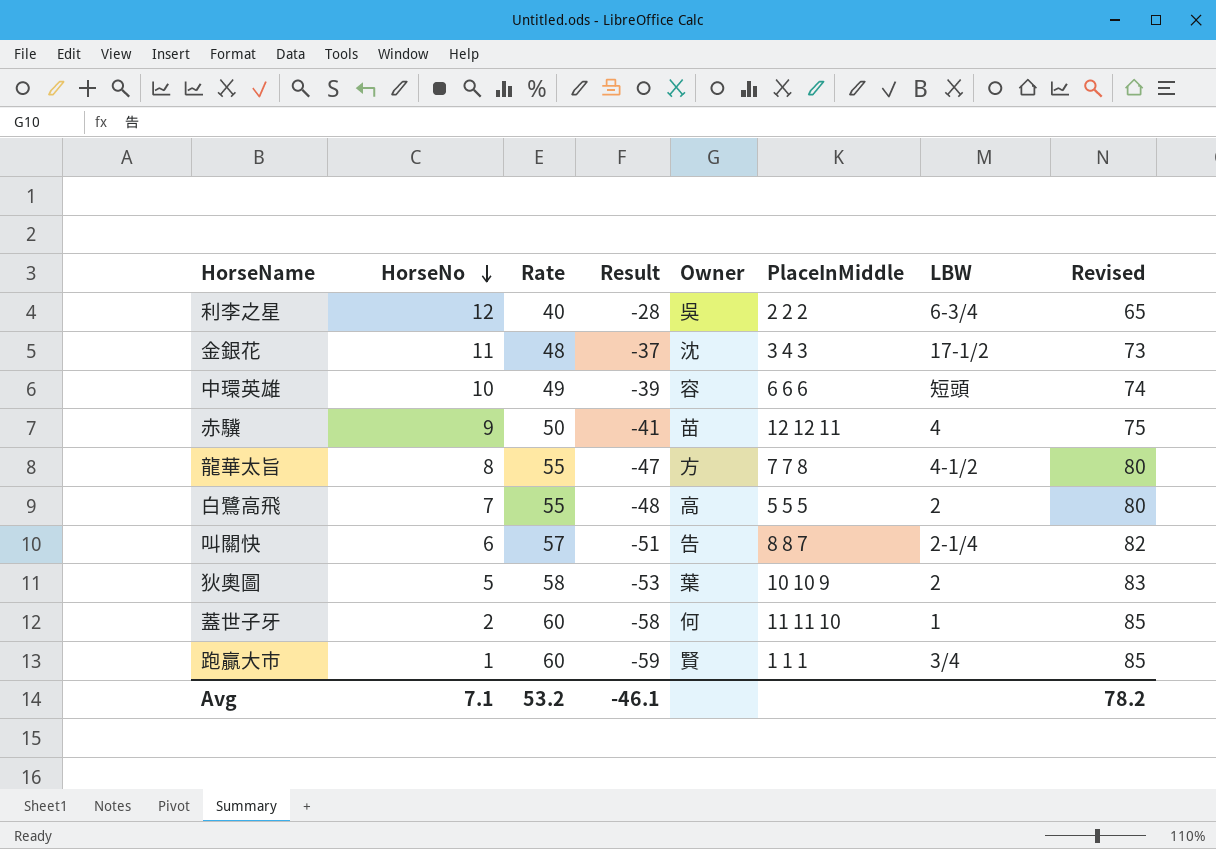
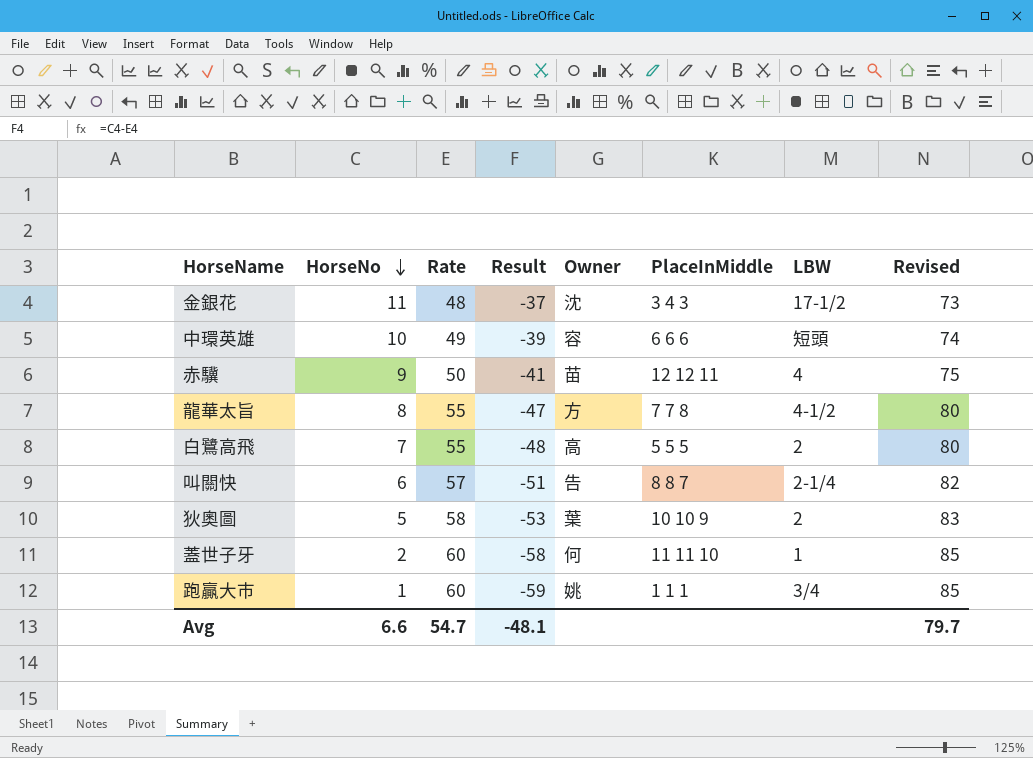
row 利李之星: 12 | 40 | -28 | 吳 | 2 2 2 | 6-3/4 | 65 -> none
跑贏大市 | Owner: 賢 -> 姚
Avg | HorseNo: 7.1 -> 6.6
Avg | Rate: 53.2 -> 54.7
Avg | Result: -46.1 -> -48.1
Avg | Revised: 78.2 -> 79.7

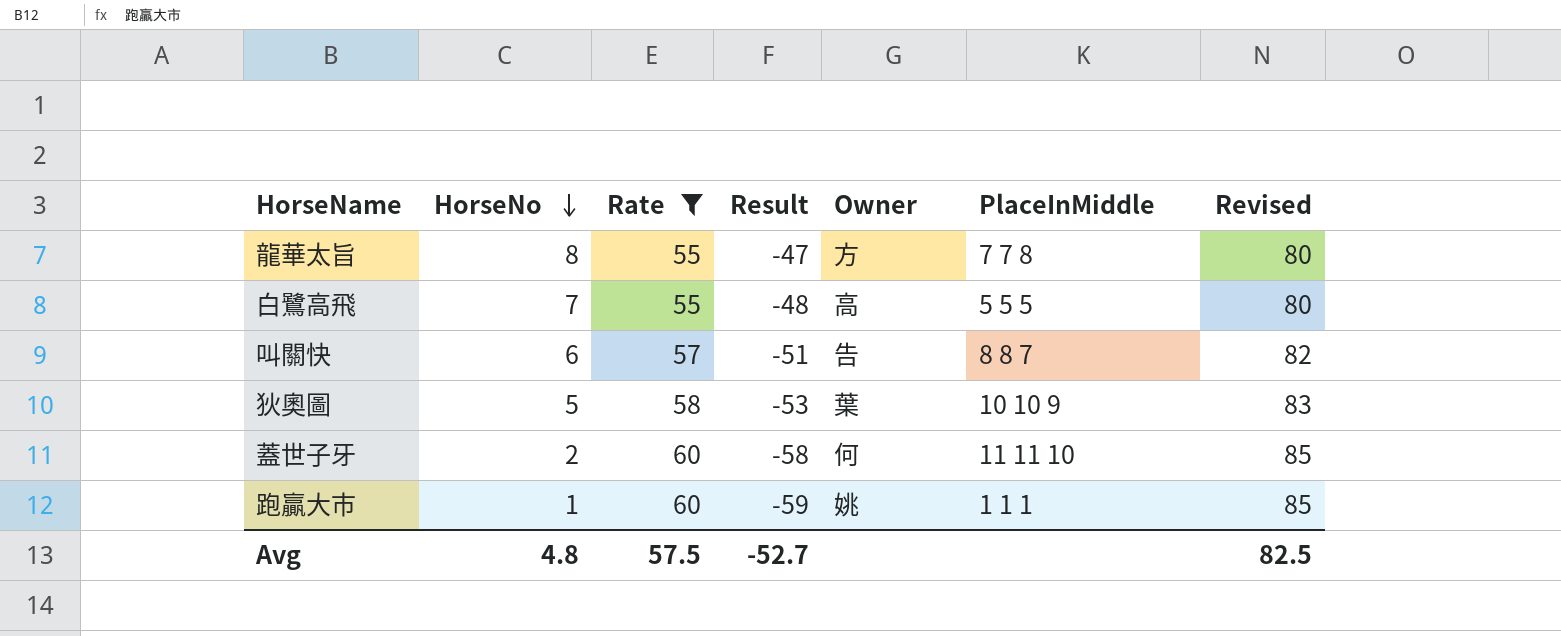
filter: none -> Rate >= 55
column LBW | position: 7 -> none
Avg | HorseNo: 6.6 -> 4.8
Avg | Rate: 54.7 -> 57.5
Avg | Result: -48.1 -> -52.7
Avg | Revised: 79.7 -> 82.5

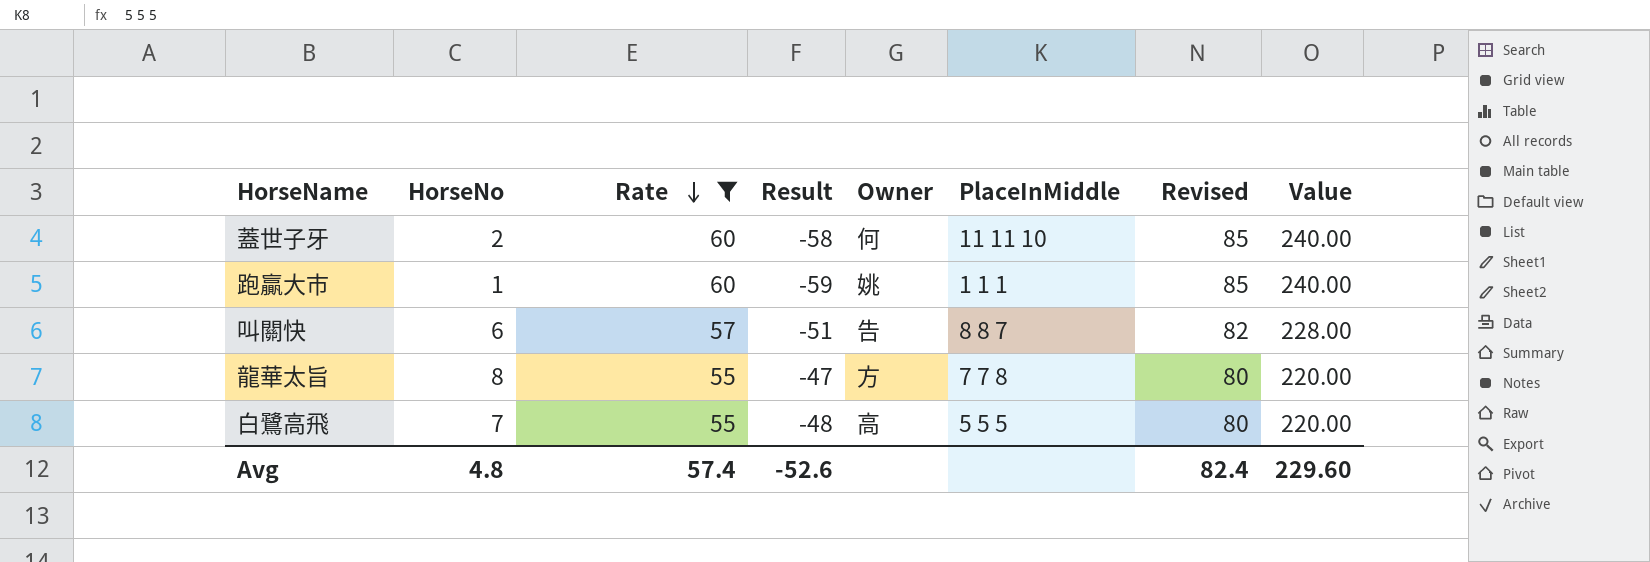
row order: HorseNo descending -> Rate descending
column Value | formula: none -> [Rate] * 4
row 狄奧圖: 5 | 58 | -53 | 葉 | 10 10 9 | 83 -> none
Avg | Rate: 57.5 -> 57.4
Avg | Result: -52.7 -> -52.6
Avg | Revised: 82.5 -> 82.4

